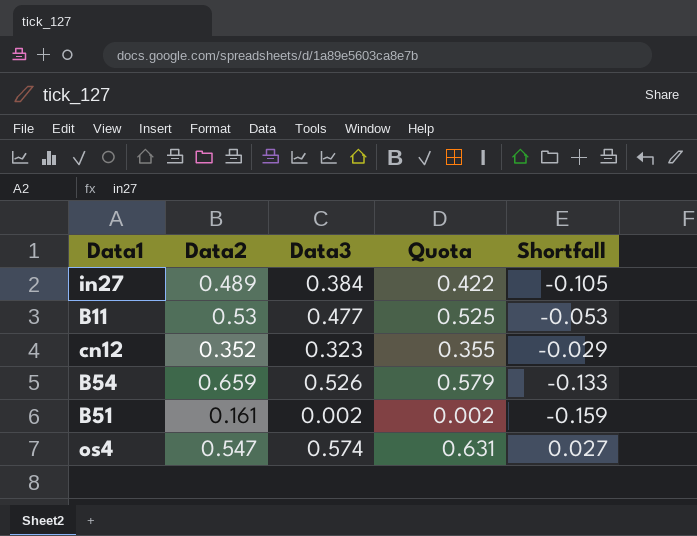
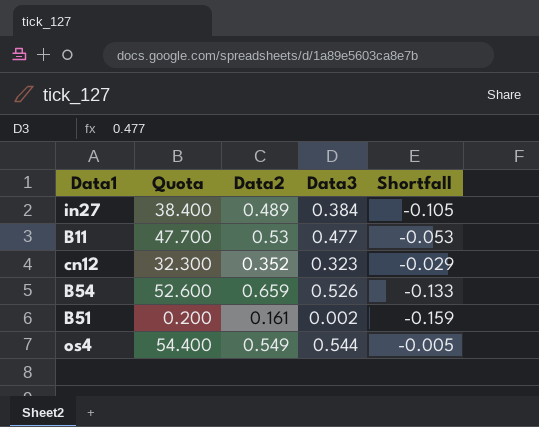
column Quota | formula: [Data3] * 1.1 -> [Data3] * 100
column Quota | position: 4 -> 2
os4 | Data2: 0.547 -> 0.549
os4 | Data3: 0.574 -> 0.544
os4 | Shortfall: 0.027 -> -0.005

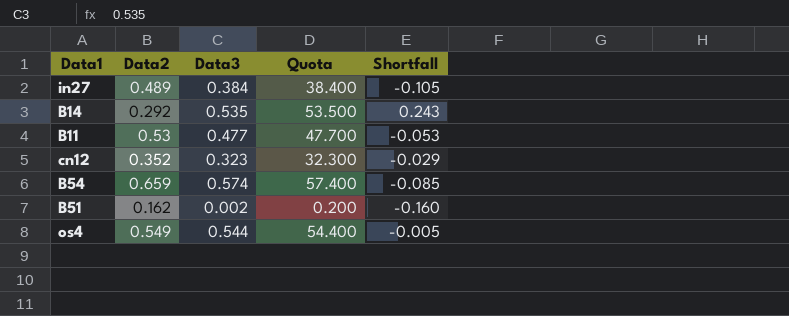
column Quota | position: 2 -> 4
row B14: none -> 0.292 | 0.535 | 53.500 | 0.243
B54 | Data3: 0.526 -> 0.574
B54 | Quota: 52.600 -> 57.400
B54 | Shortfall: -0.133 -> -0.085
B51 | Data2: 0.161 -> 0.162
B51 | Shortfall: -0.159 -> -0.160

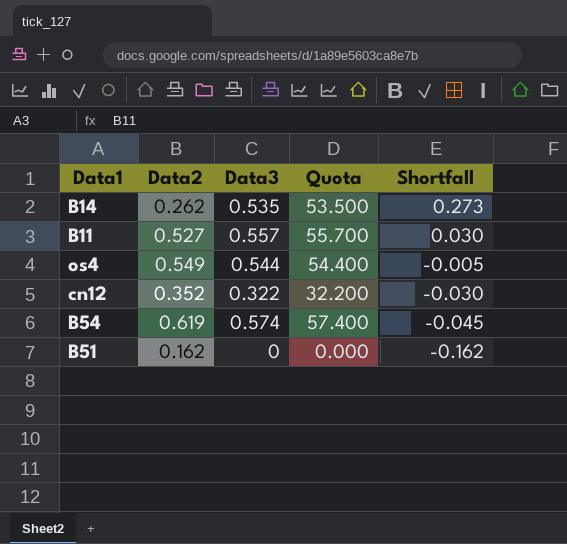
row order: none -> Shortfall descending
row in27: 0.489 | 0.384 | 38.400 | -0.105 -> none
B14 | Data2: 0.292 -> 0.262
B14 | Shortfall: 0.243 -> 0.273
B11 | Data2: 0.53 -> 0.527
B11 | Data3: 0.477 -> 0.557
B11 | Quota: 47.700 -> 55.700
B11 | Shortfall: -0.053 -> 0.030
cn12 | Data3: 0.323 -> 0.322
cn12 | Quota: 32.300 -> 32.200
cn12 | Shortfall: -0.029 -> -0.030
B54 | Data2: 0.659 -> 0.619
B54 | Shortfall: -0.085 -> -0.045
B51 | Data3: 0.002 -> 0
B51 | Quota: 0.200 -> 0.000
B51 | Shortfall: -0.160 -> -0.162

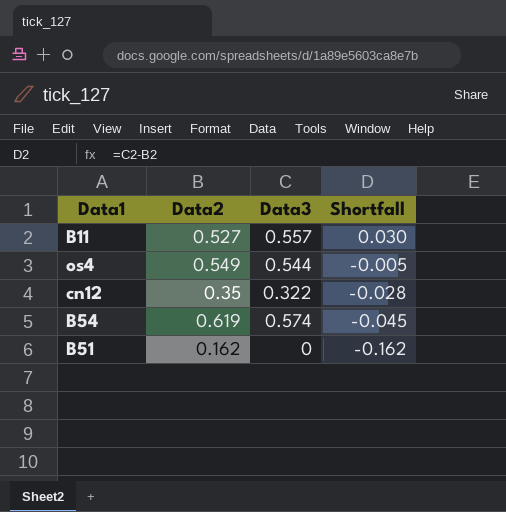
column Quota | formula: [Data3] * 100 -> none
row B14: 0.262 | 0.535 | 53.500 | 0.273 -> none
cn12 | Data2: 0.352 -> 0.35
cn12 | Shortfall: -0.030 -> -0.028

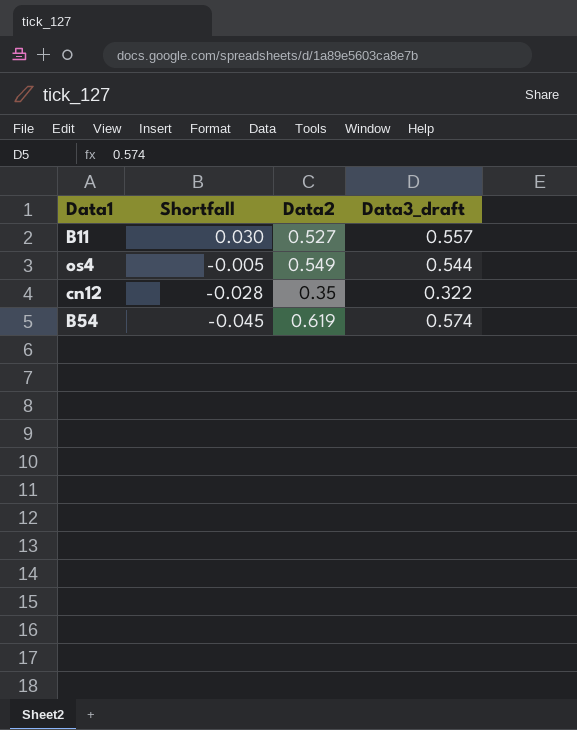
column Shortfall | position: 4 -> 2
column name: Data3 -> Data3_draft
row B51: 0.162 | 0 | -0.162 -> none

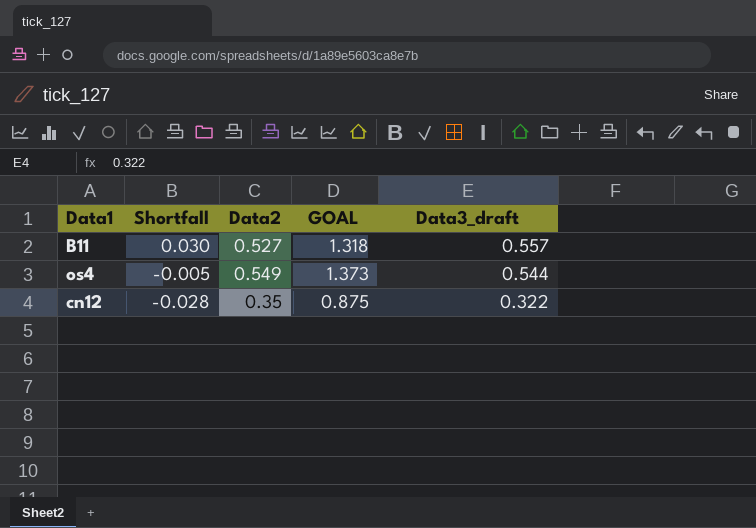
column GOAL | formula: none -> [Data2] * 2.5
row B54: -0.045 | 0.619 | 0.574 -> none

